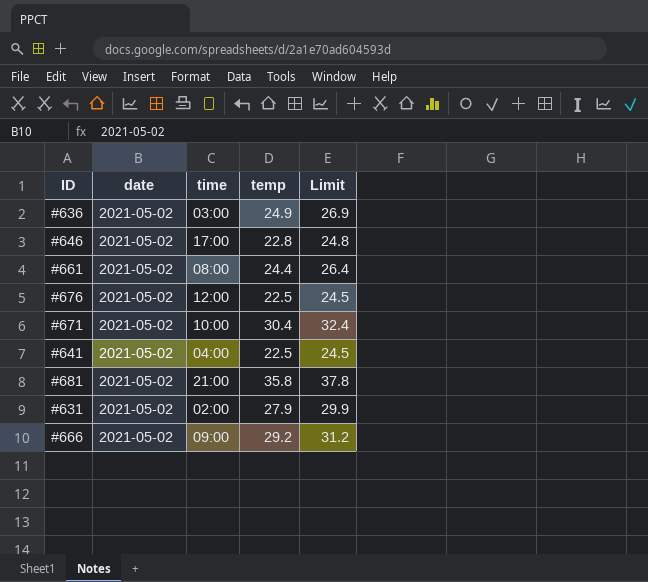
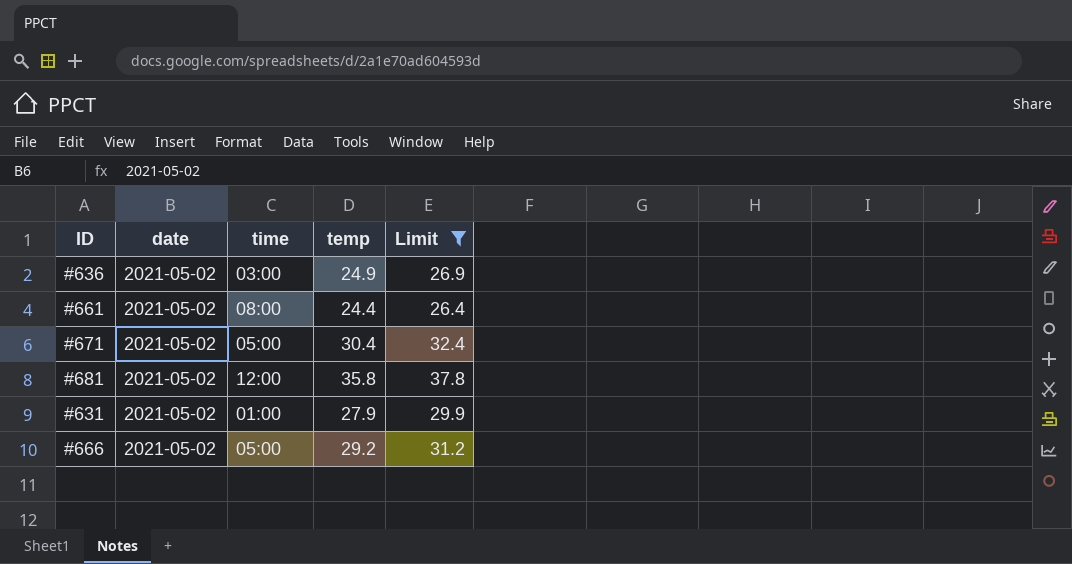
filter: none -> Limit >= 26.4
#671 | time: 10:00 -> 05:00
#681 | time: 21:00 -> 12:00
#631 | time: 02:00 -> 01:00
#666 | time: 09:00 -> 05:00

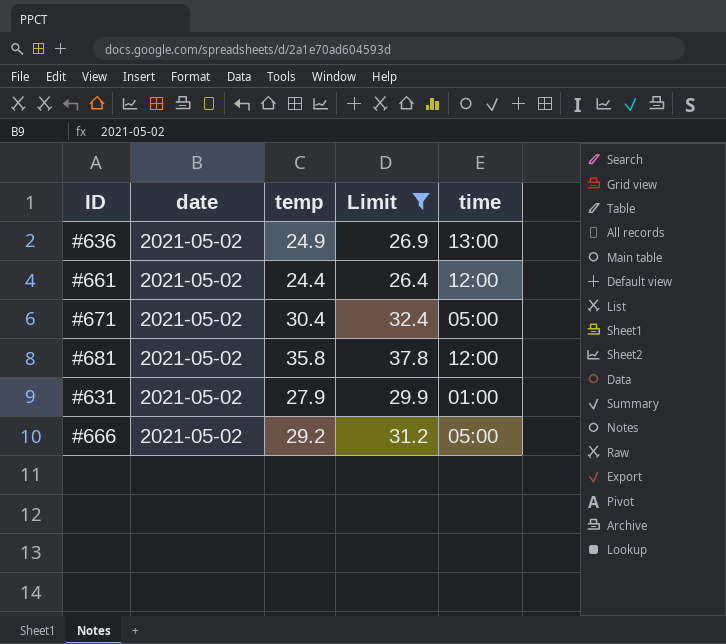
column time | position: 3 -> 5
#636 | time: 03:00 -> 13:00
#661 | time: 08:00 -> 12:00

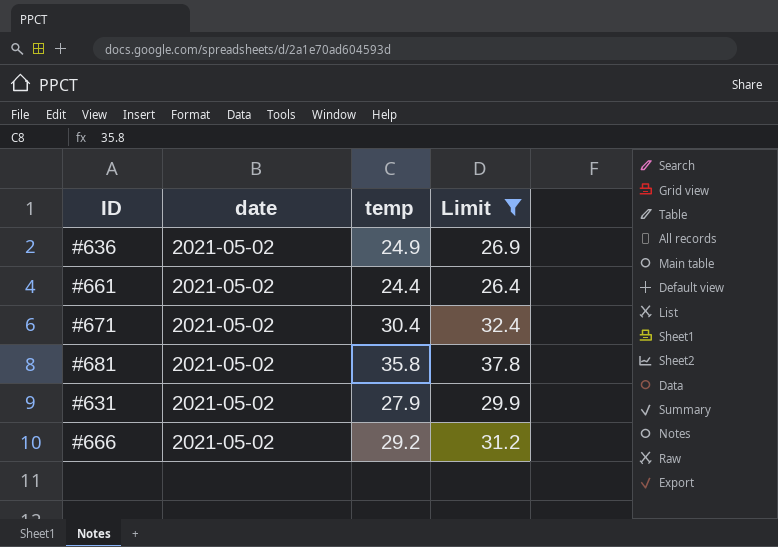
column time | position: 5 -> none

